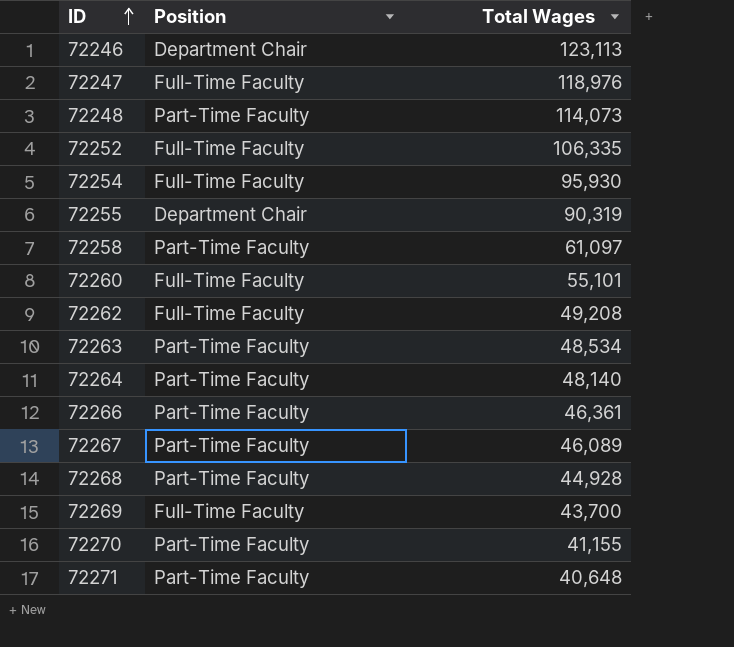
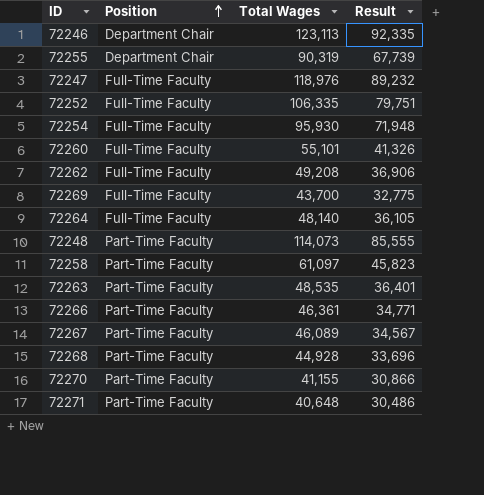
row order: ID ascending -> Position ascending
column Result | formula: none -> [Total Wages] * 0.75
72264 | Position: Part-Time Faculty -> Full-Time Faculty
72263 | Total Wages: 48,534 -> 48,535

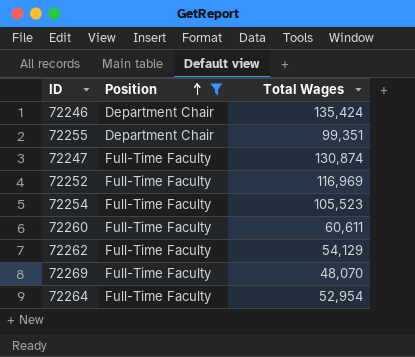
filter: none -> Position != Part-Time Faculty
column Result | formula: [Total Wages] * 0.75 -> none
72246 | Total Wages: 123,113 -> 135,424
72255 | Total Wages: 90,319 -> 99,351
72247 | Total Wages: 118,976 -> 130,874
72252 | Total Wages: 106,335 -> 116,969
72254 | Total Wages: 95,930 -> 105,523
72260 | Total Wages: 55,101 -> 60,611
72262 | Total Wages: 49,208 -> 54,129
72269 | Total Wages: 43,700 -> 48,070
72264 | Total Wages: 48,140 -> 52,954

